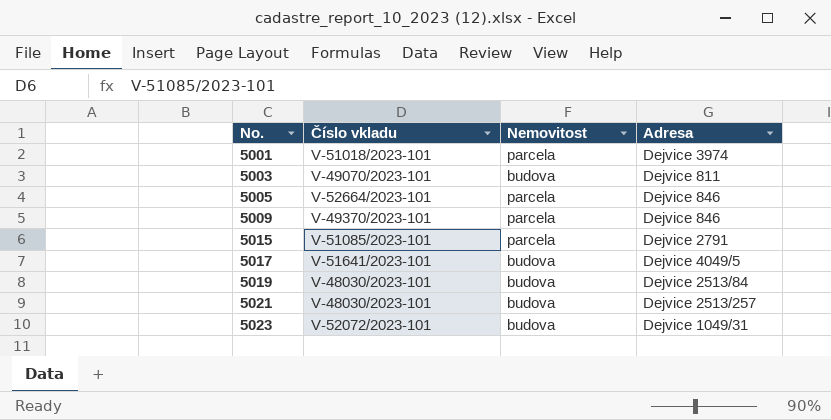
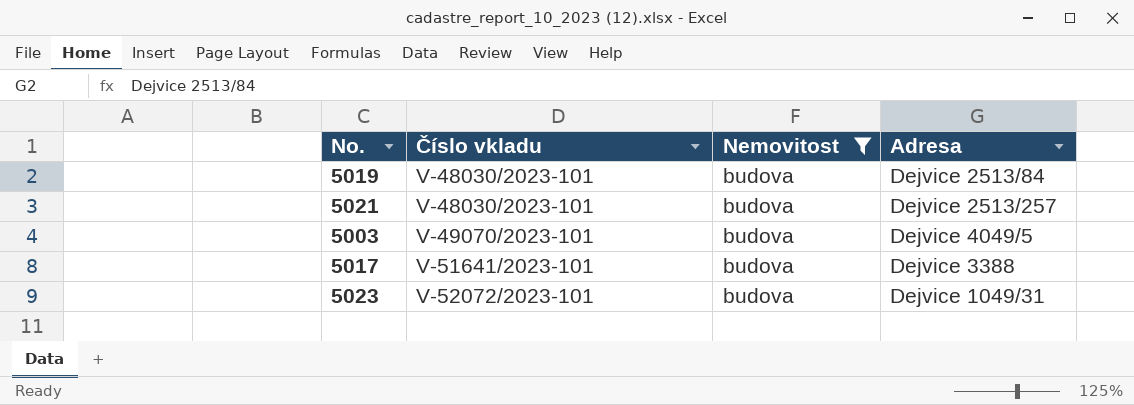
filter: none -> Nemovitost = budova
row order: No. ascending -> Číslo vkladu ascending
5003 | Adresa: Dejvice 811 -> Dejvice 4049/5
5017 | Adresa: Dejvice 4049/5 -> Dejvice 3388

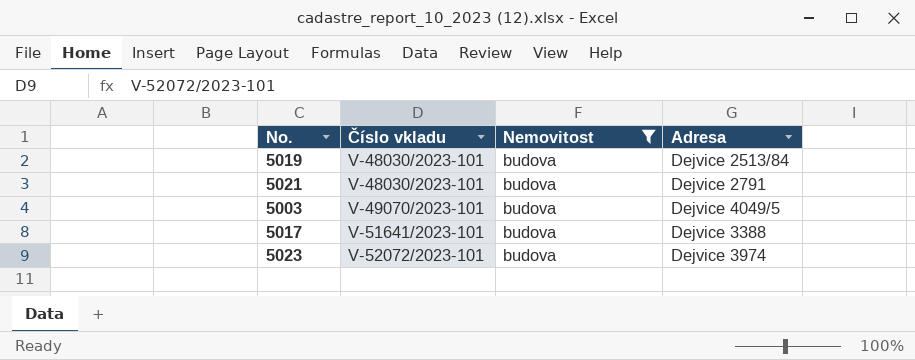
5021 | Adresa: Dejvice 2513/257 -> Dejvice 2791
5023 | Adresa: Dejvice 1049/31 -> Dejvice 3974

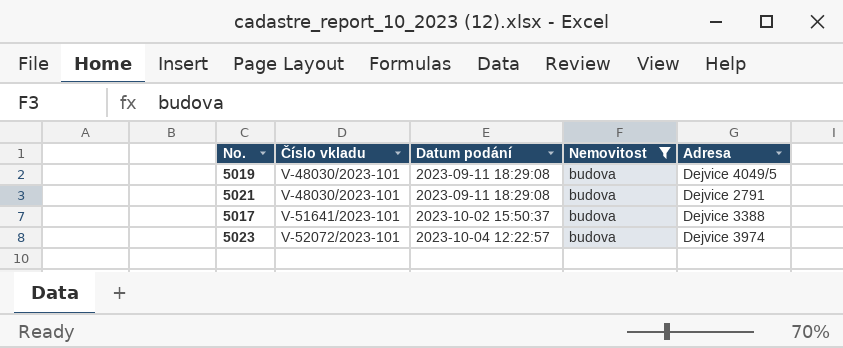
column Datum podání | position: none -> 3
row 5003: V-49070/2023-101 | budova | Dejvice 4049/5 -> none
5019 | Adresa: Dejvice 2513/84 -> Dejvice 4049/5

